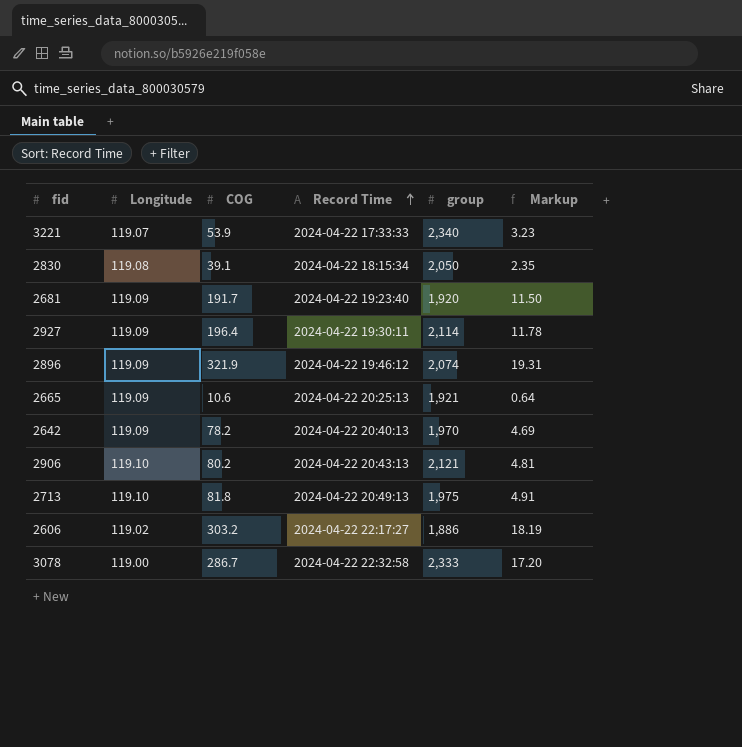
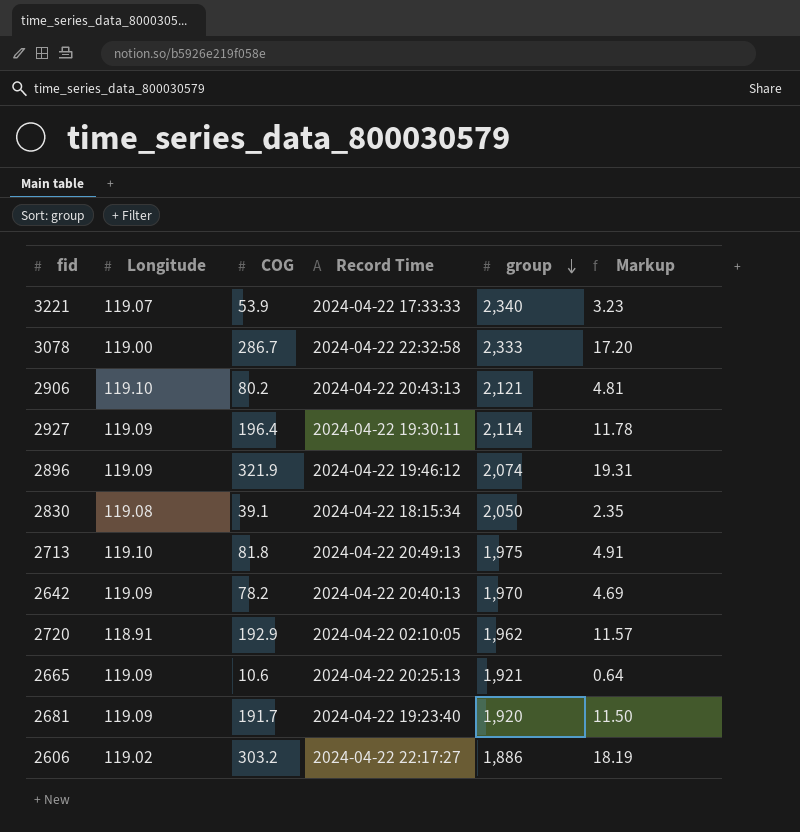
row order: Record Time ascending -> group descending
row 2720: none -> 118.91 | 192.9 | 2024-04-22 02:10:05 | 1,962 | 11.57

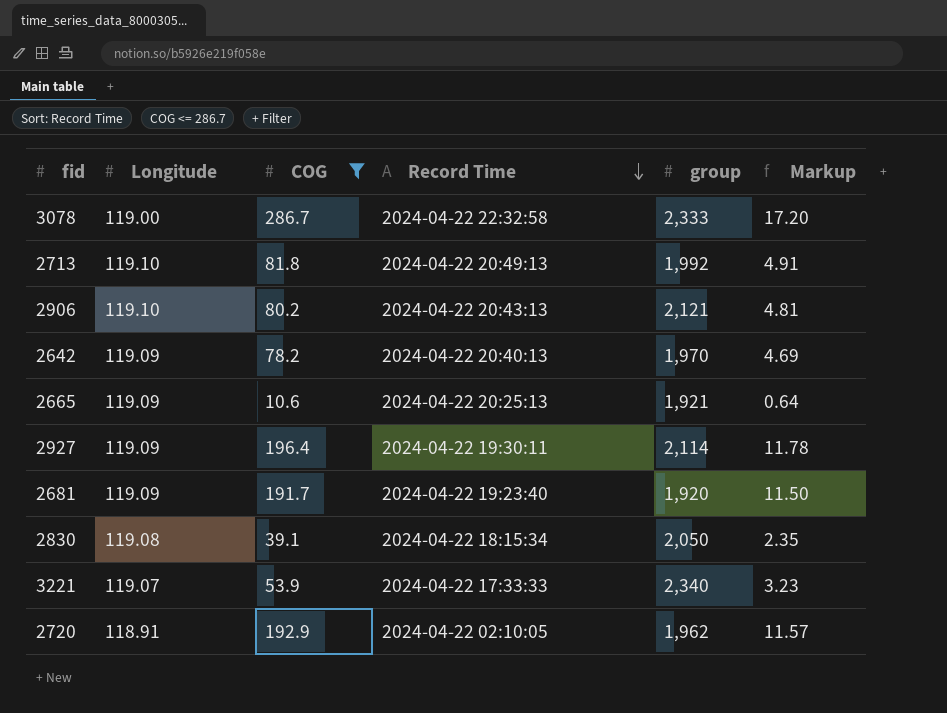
filter: none -> COG <= 286.7
row order: group descending -> Record Time descending
2713 | group: 1,975 -> 1,992

